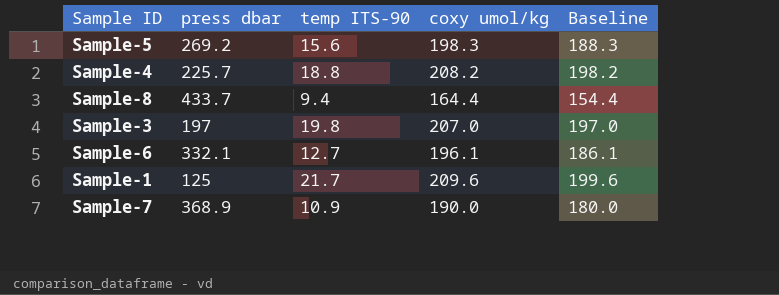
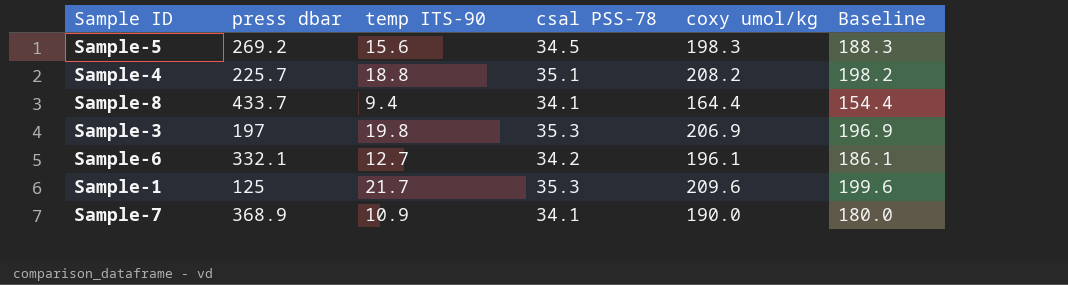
column csal PSS-78 | position: none -> 4
Sample-3 | coxy umol/kg: 207.0 -> 206.9
Sample-3 | Baseline: 197.0 -> 196.9

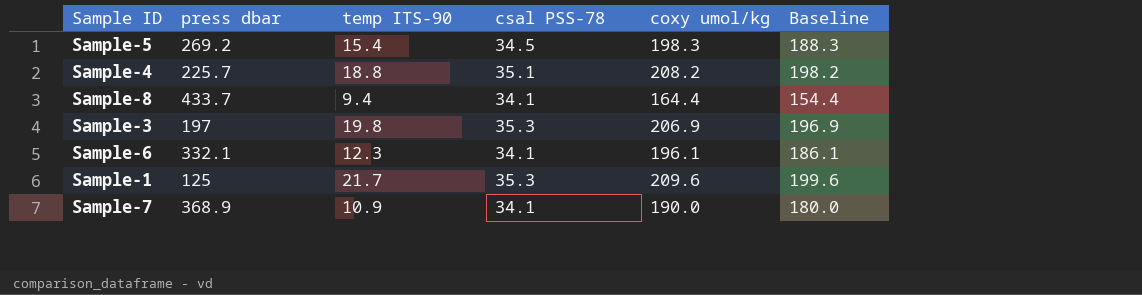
Sample-5 | temp ITS-90: 15.6 -> 15.4
Sample-6 | temp ITS-90: 12.7 -> 12.3
Sample-6 | csal PSS-78: 34.2 -> 34.1

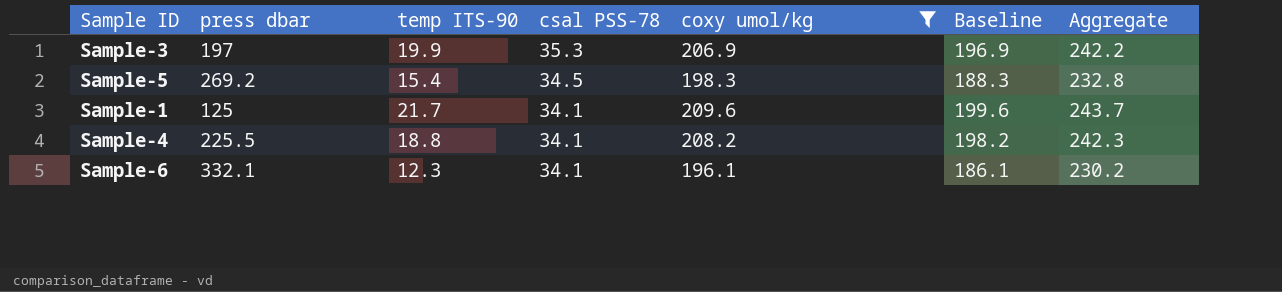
filter: none -> coxy umol/kg >= 196.1
row order: none -> csal PSS-78 descending
column Aggregate | formula: none -> [csal PSS-78] + [coxy umol/kg]
Sample-3 | temp ITS-90: 19.8 -> 19.9
Sample-1 | csal PSS-78: 35.3 -> 34.1
Sample-4 | press dbar: 225.7 -> 225.5
Sample-4 | csal PSS-78: 35.1 -> 34.1

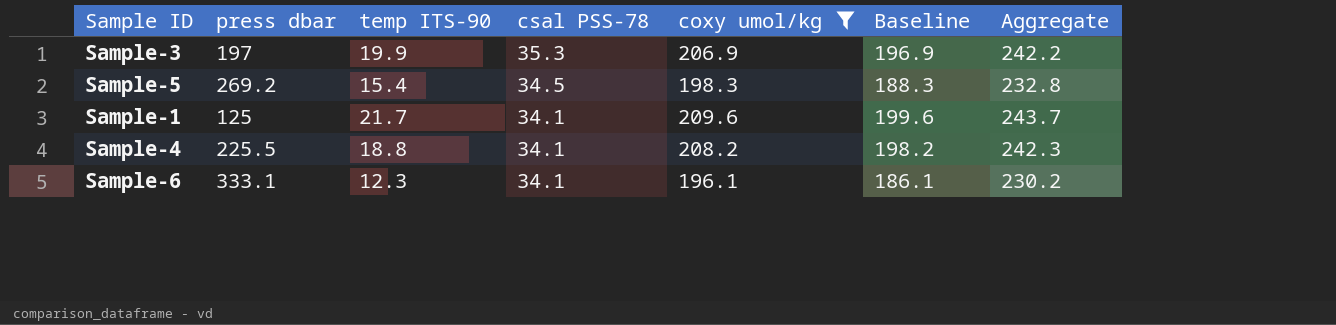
Sample-6 | press dbar: 332.1 -> 333.1

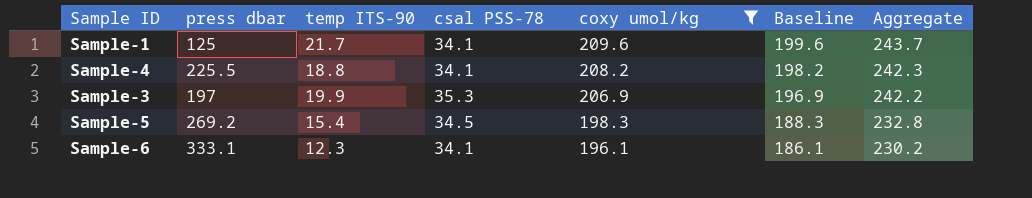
row order: csal PSS-78 descending -> coxy umol/kg descending

